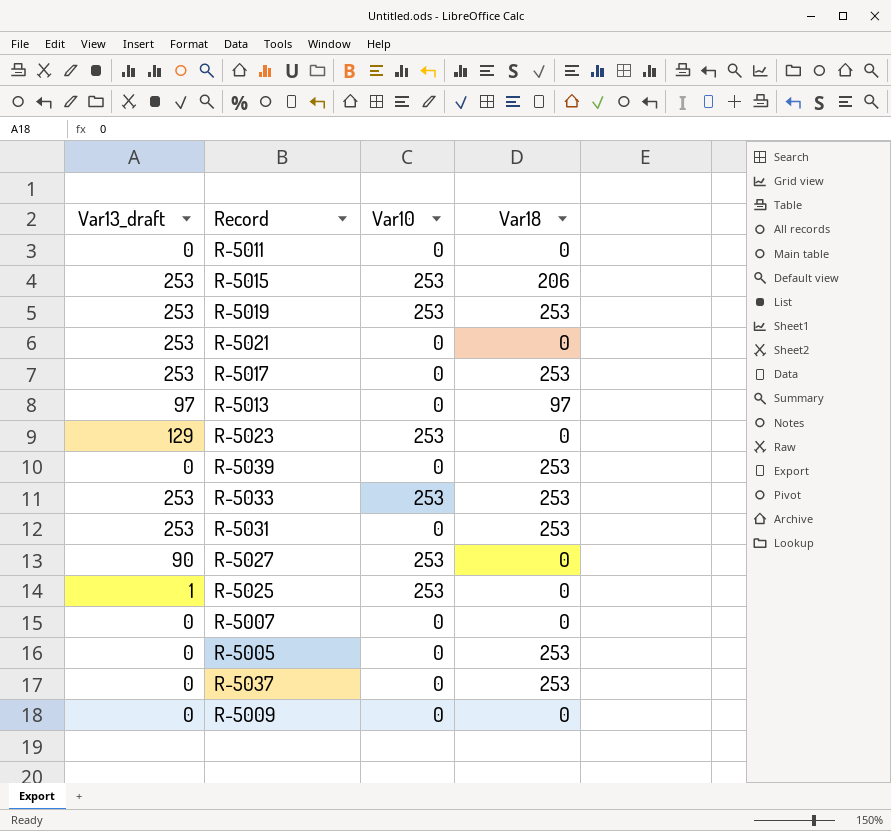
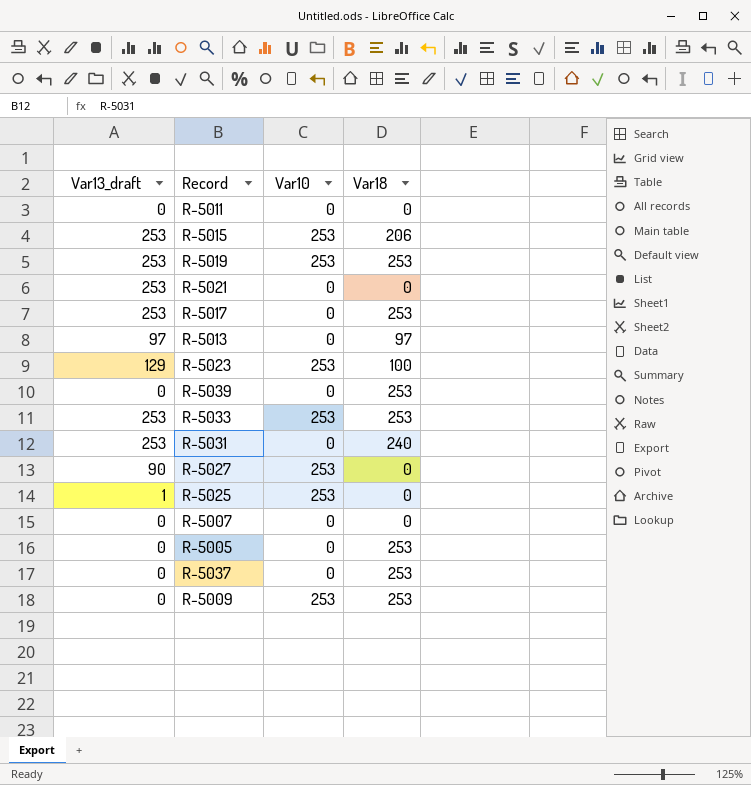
R-5023 | Var18: 0 -> 100
R-5031 | Var18: 253 -> 240
R-5009 | Var10: 0 -> 253
R-5009 | Var18: 0 -> 253

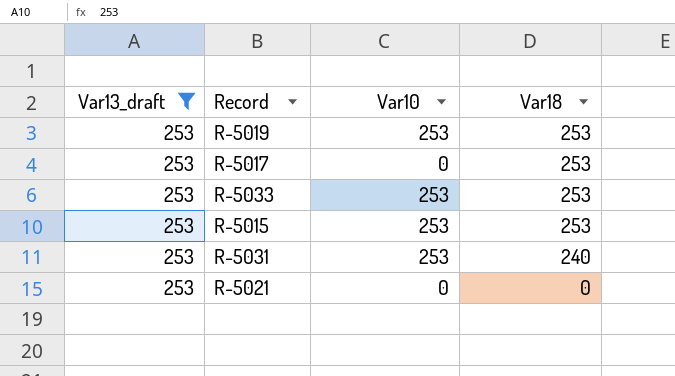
filter: none -> Var13_draft = 253
row order: none -> Var18 descending
R-5015 | Var18: 206 -> 253
R-5031 | Var10: 0 -> 253

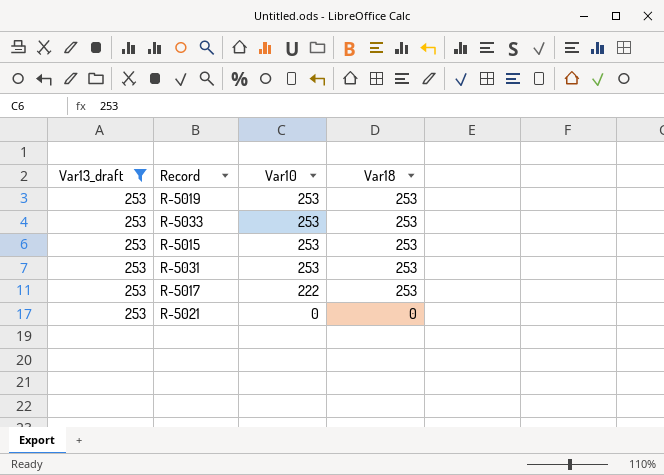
row order: Var18 descending -> Var10 descending
R-5031 | Var18: 240 -> 253
R-5017 | Var10: 0 -> 222

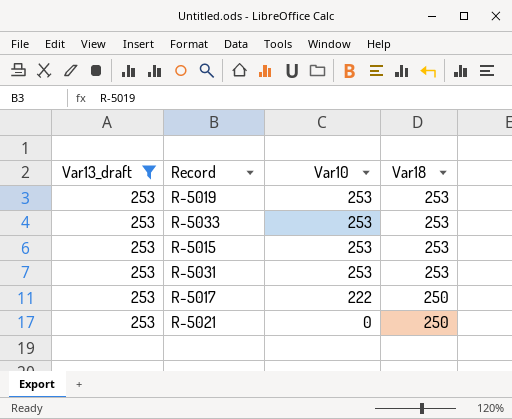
R-5017 | Var18: 253 -> 250
R-5021 | Var18: 0 -> 250

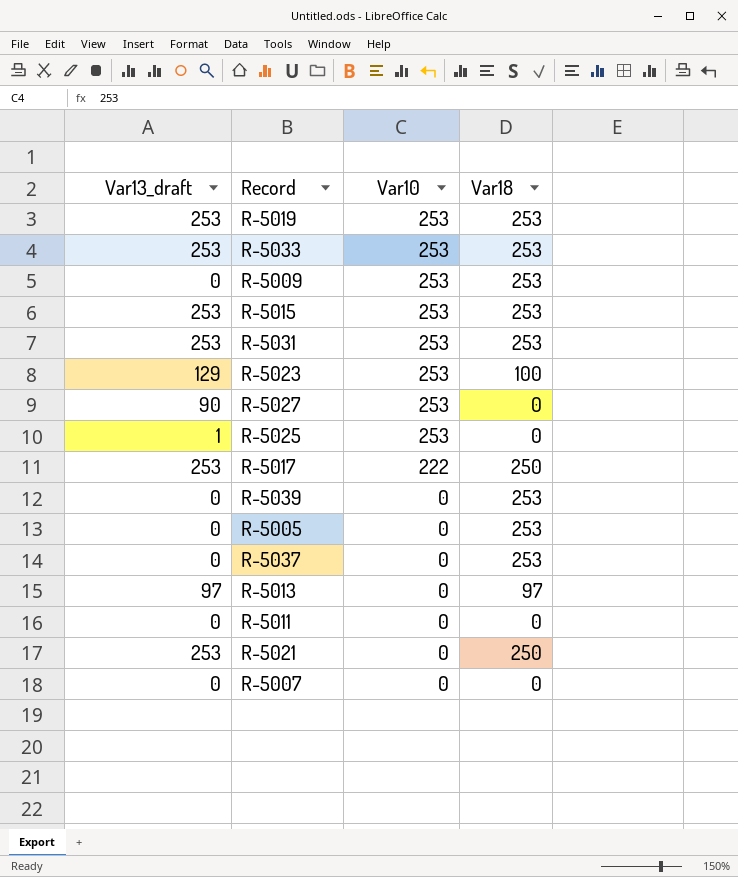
filter: Var13_draft = 253 -> none

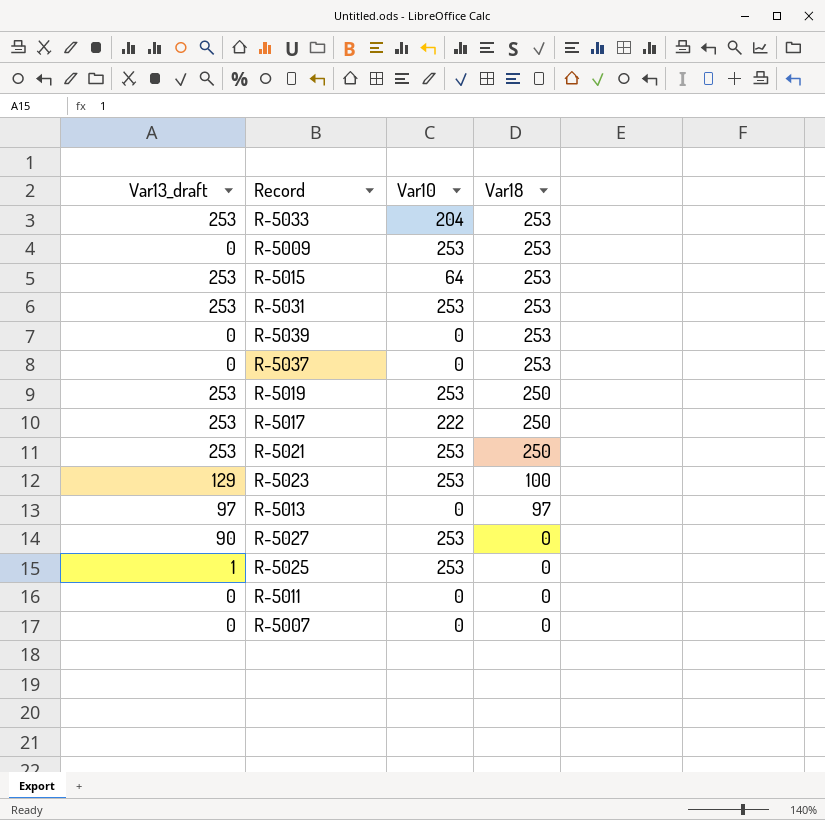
row order: Var10 descending -> Var18 descending
row R-5005: 0 | 0 | 253 -> none
R-5033 | Var10: 253 -> 204
R-5015 | Var10: 253 -> 64
R-5019 | Var18: 253 -> 250
R-5021 | Var10: 0 -> 253

